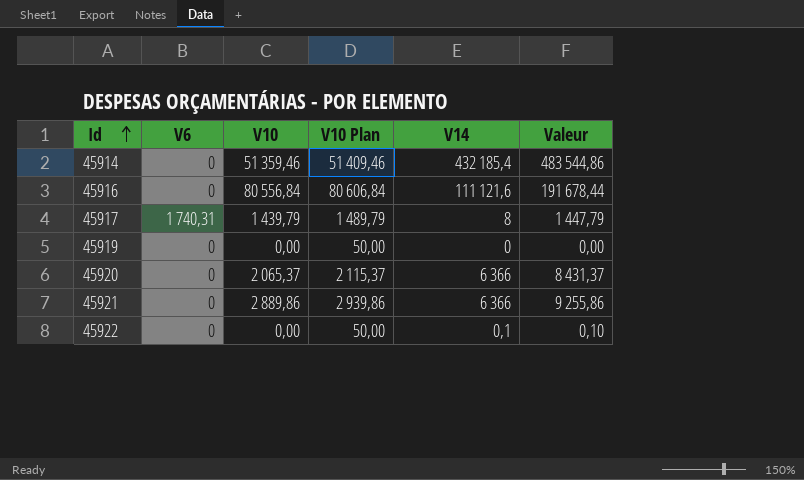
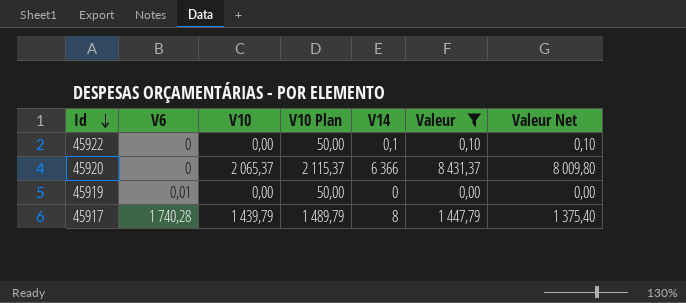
filter: none -> Valeur <= 8 431,37
row order: Id ascending -> Id descending
column Valeur Net | formula: none -> [Valeur] * 0,95
45919 | V6: 0 -> 0,01
45917 | V6: 1 740,31 -> 1 740,28

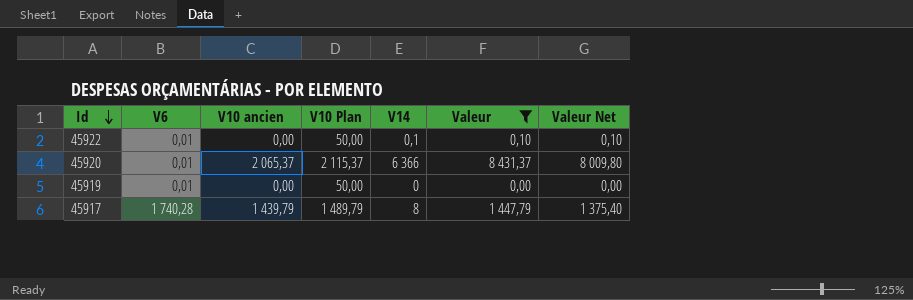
column name: V10 -> V10 ancien
45922 | V6: 0 -> 0,01
45920 | V6: 0 -> 0,01

